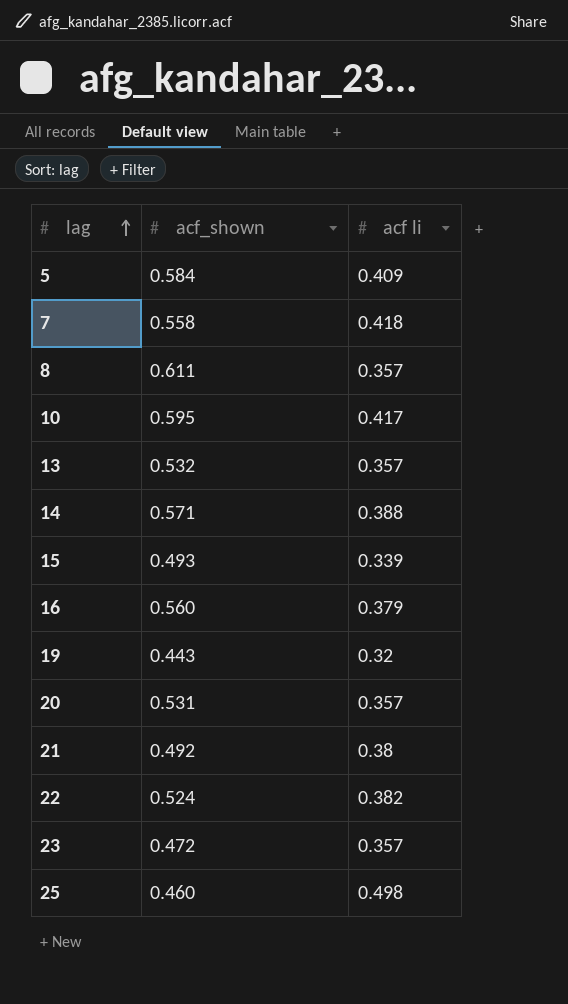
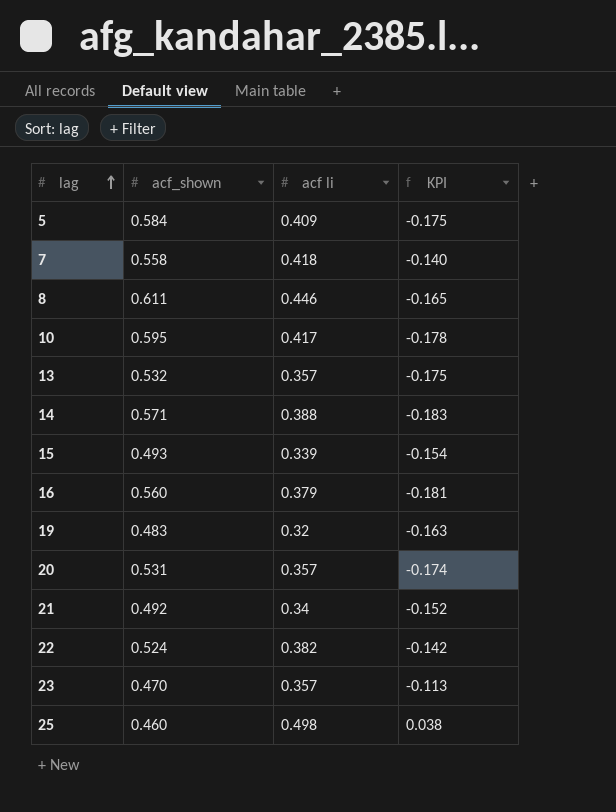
column KPI | formula: none -> [acf li] - [acf_shown]
8 | acf li: 0.357 -> 0.446
19 | acf_shown: 0.443 -> 0.483
21 | acf li: 0.38 -> 0.34
23 | acf_shown: 0.472 -> 0.470

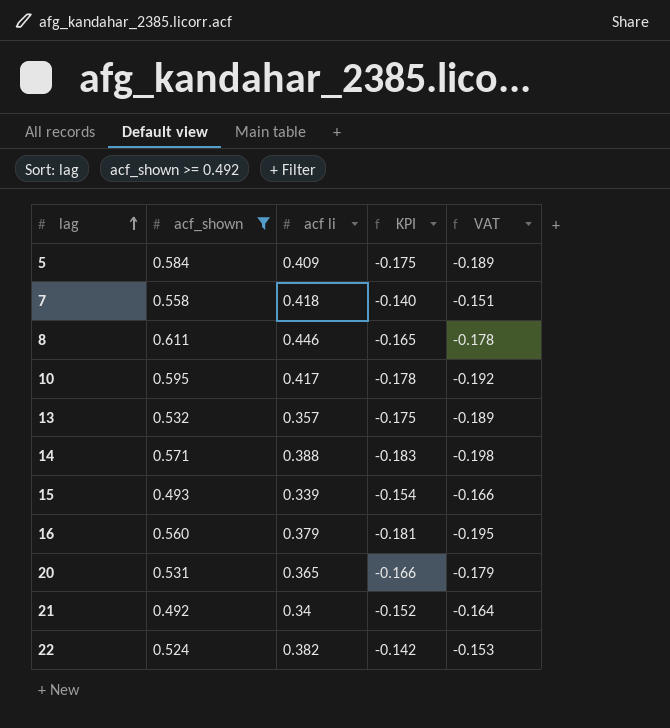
filter: none -> acf_shown >= 0.492
column VAT | formula: none -> [KPI] * 1.08
20 | acf li: 0.357 -> 0.365
20 | KPI: -0.174 -> -0.166

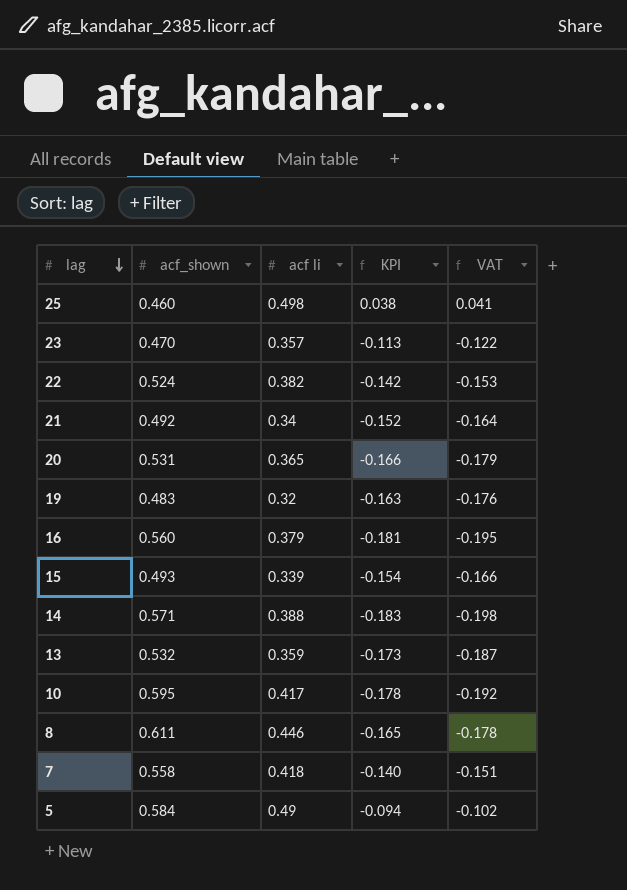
filter: acf_shown >= 0.492 -> none
row order: lag ascending -> lag descending
13 | acf li: 0.357 -> 0.359
13 | KPI: -0.175 -> -0.173
13 | VAT: -0.189 -> -0.187
5 | acf li: 0.409 -> 0.49
5 | KPI: -0.175 -> -0.094
5 | VAT: -0.189 -> -0.102

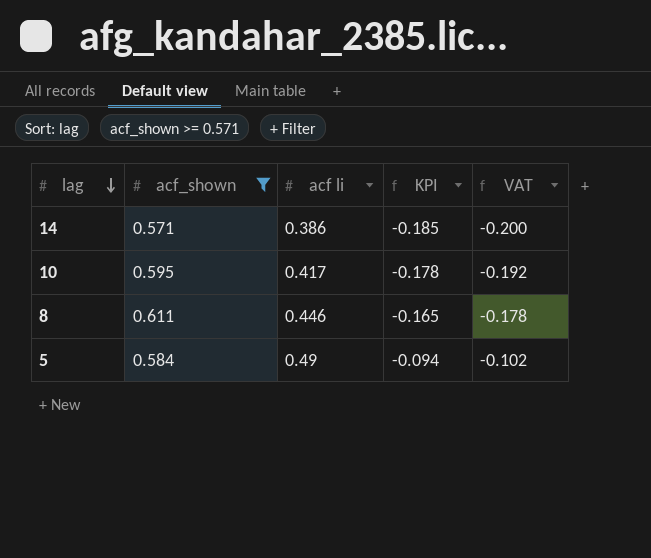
filter: none -> acf_shown >= 0.571
14 | acf li: 0.388 -> 0.386
14 | KPI: -0.183 -> -0.185
14 | VAT: -0.198 -> -0.200

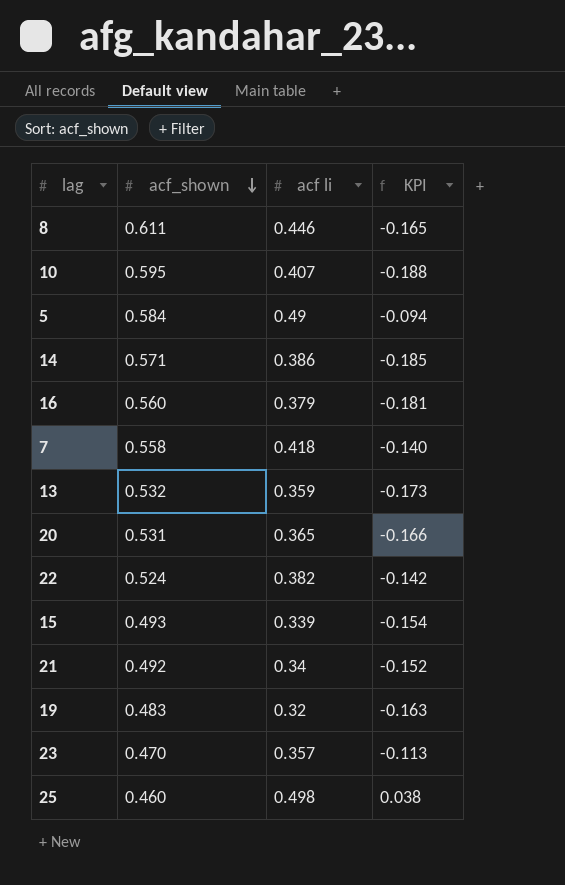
filter: acf_shown >= 0.571 -> none
row order: lag descending -> acf_shown descending
column VAT | formula: [KPI] * 1.08 -> none
10 | acf li: 0.417 -> 0.407
10 | KPI: -0.178 -> -0.188

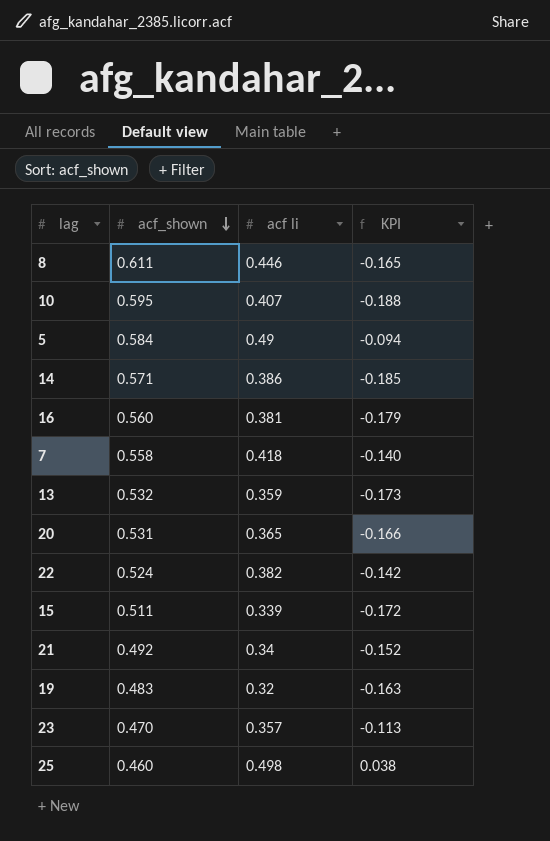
16 | acf li: 0.379 -> 0.381
16 | KPI: -0.181 -> -0.179
15 | acf_shown: 0.493 -> 0.511
15 | KPI: -0.154 -> -0.172

